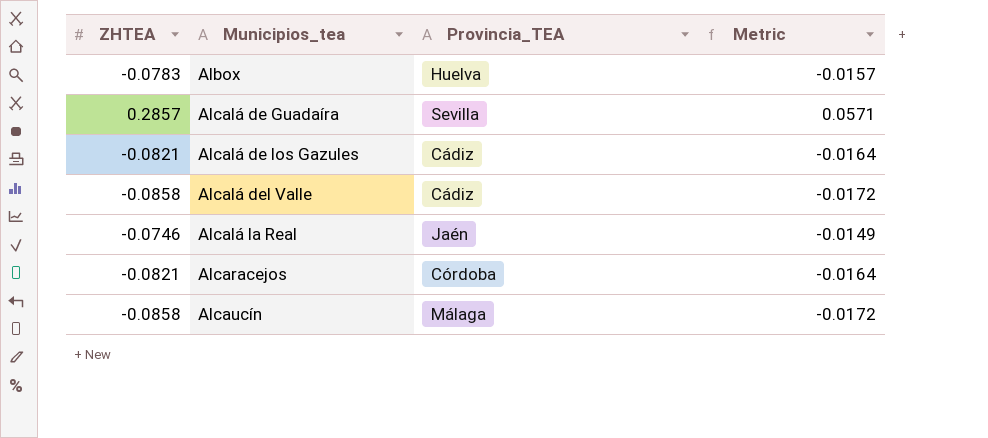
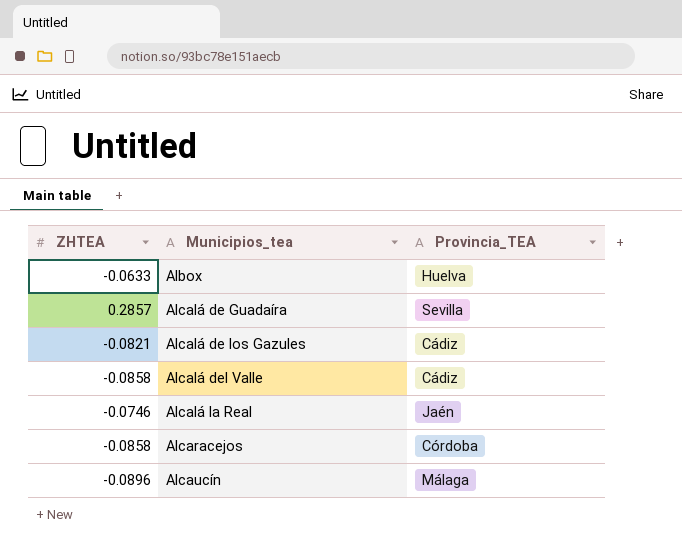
column Metric | formula: [ZHTEA] * 0.2 -> none
Albox | ZHTEA: -0.0783 -> -0.0633
Alcaracejos | ZHTEA: -0.0821 -> -0.0858
Alcaucín | ZHTEA: -0.0858 -> -0.0896

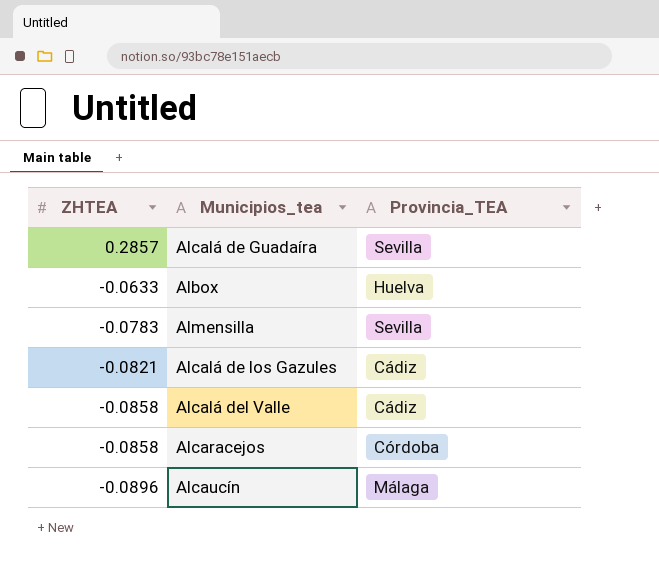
row order: Municipios_tea ascending -> ZHTEA descending
row Alcalá la Real: -0.0746 | Jaén -> none
row Almensilla: none -> -0.0783 | Sevilla

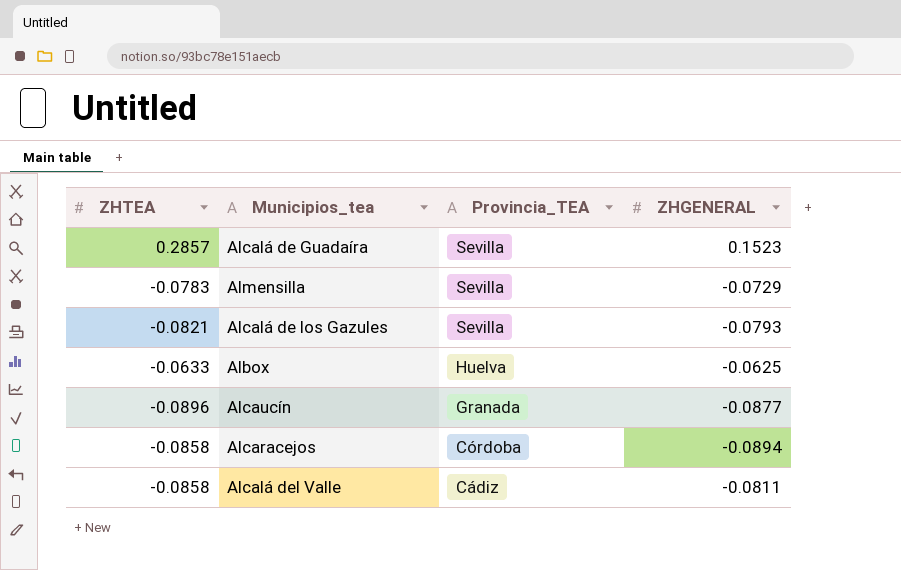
row order: ZHTEA descending -> Provincia_TEA descending
column ZHGENERAL | position: none -> 4
Alcalá de los Gazules | Provincia_TEA: Cádiz -> Sevilla
Alcaucín | Provincia_TEA: Málaga -> Granada

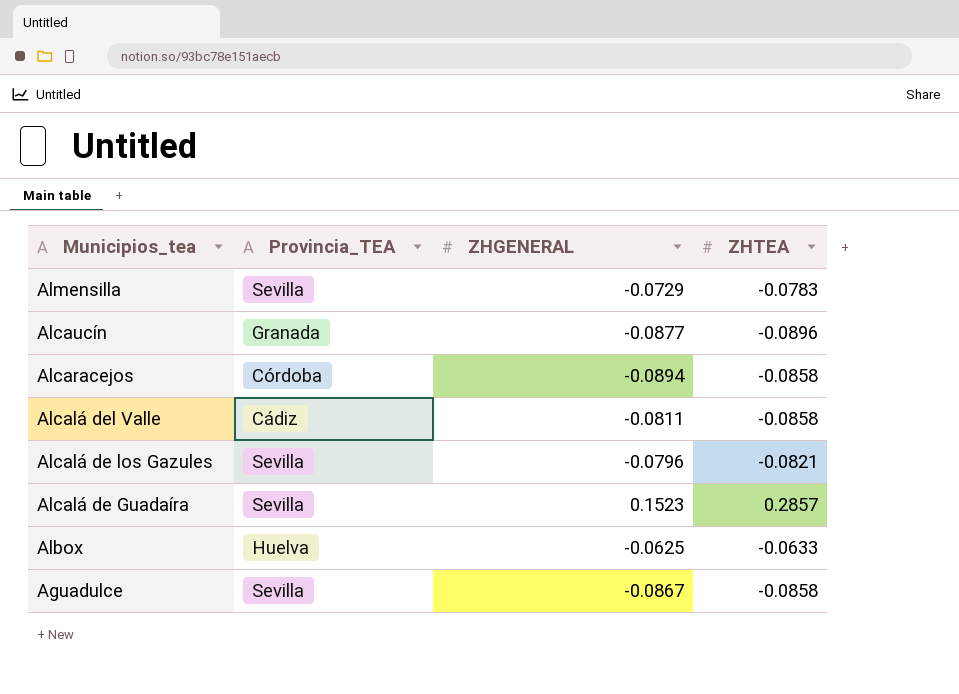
row order: Provincia_TEA descending -> Municipios_tea descending
column ZHTEA | position: 1 -> 4
Alcalá de los Gazules | ZHGENERAL: -0.0793 -> -0.0796
row Aguadulce: none -> Sevilla | -0.0867 | -0.0858

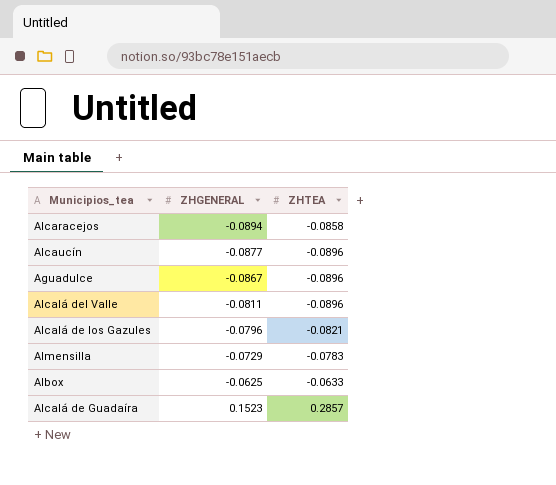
row order: Municipios_tea descending -> ZHGENERAL ascending
column Provincia_TEA | position: 2 -> none
Aguadulce | ZHTEA: -0.0858 -> -0.0896
Alcalá del Valle | ZHTEA: -0.0858 -> -0.0896

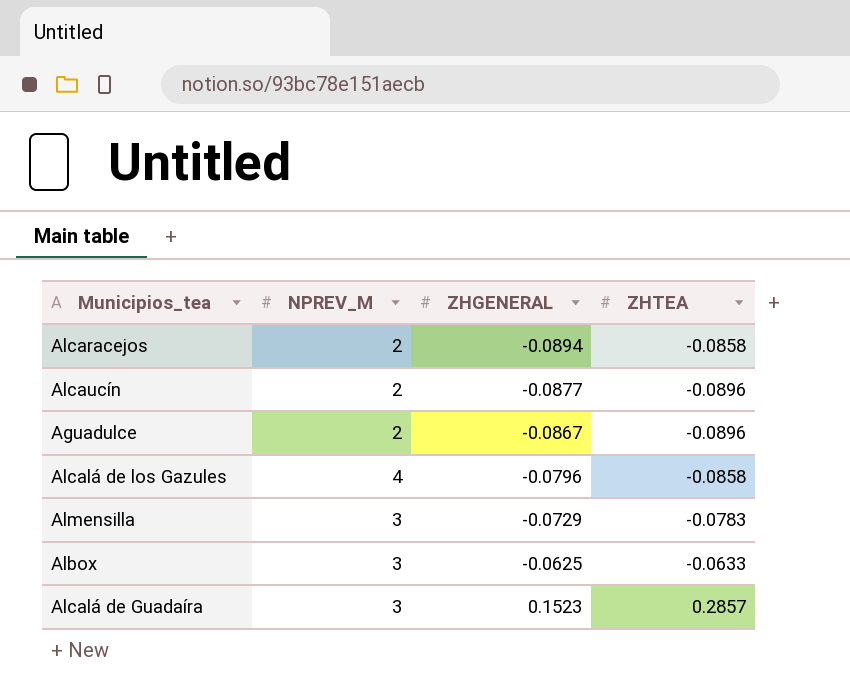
column NPREV_M | position: none -> 2
row Alcalá del Valle: -0.0811 | -0.0896 -> none
Alcalá de los Gazules | ZHTEA: -0.0821 -> -0.0858

